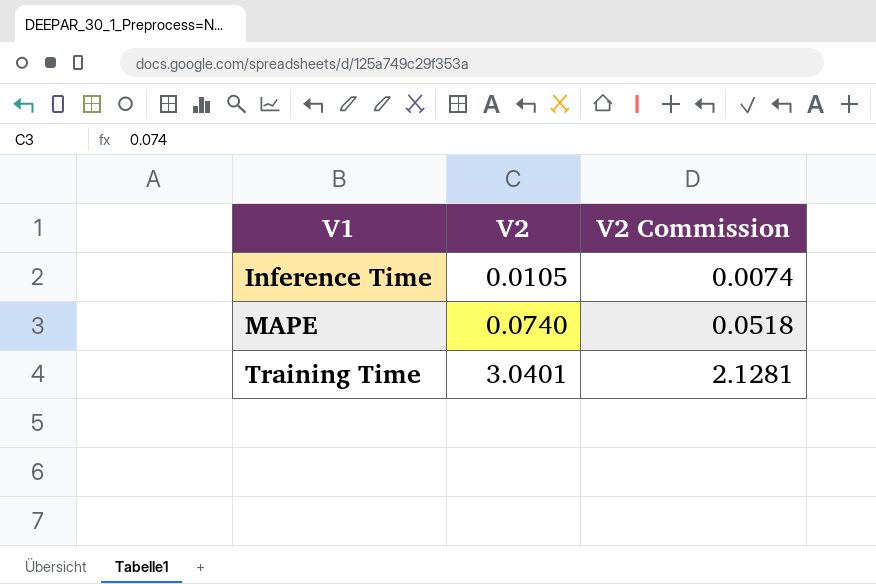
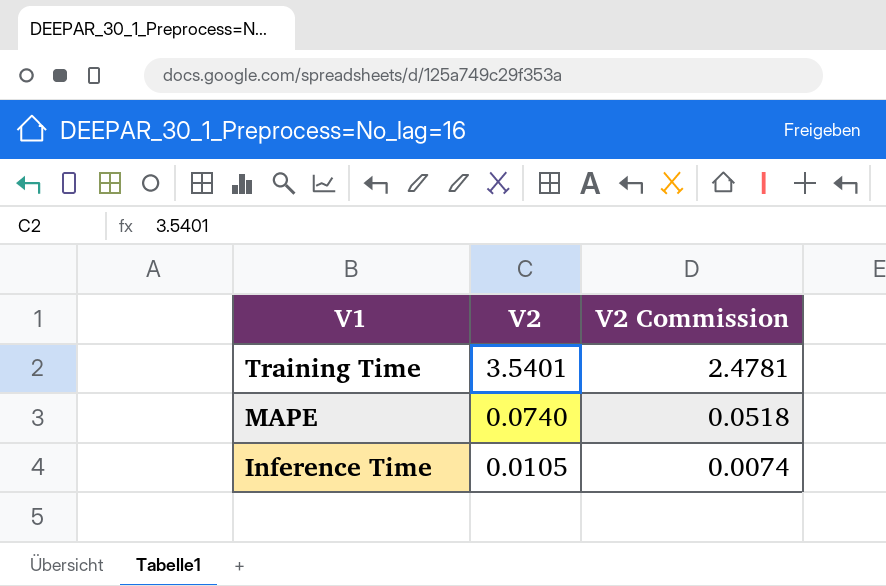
row order: V1 ascending -> V1 descending
Training Time | V2: 3.0401 -> 3.5401
Training Time | V2 Commission: 2.1281 -> 2.4781

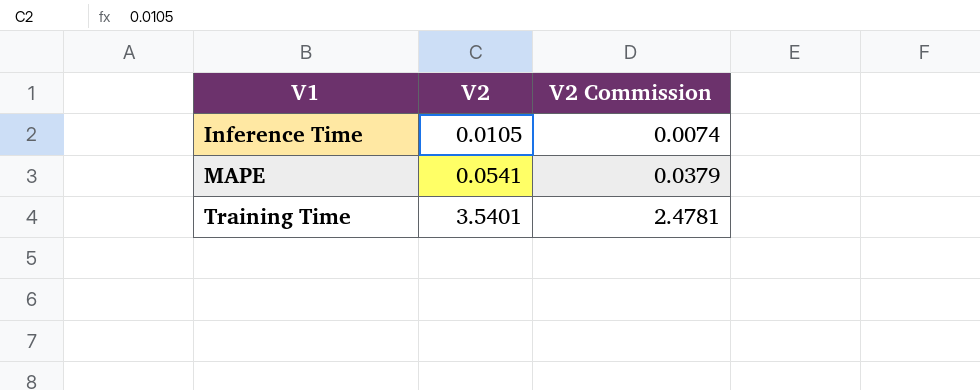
row order: V1 descending -> V1 ascending
MAPE | V2: 0.0740 -> 0.0541
MAPE | V2 Commission: 0.0518 -> 0.0379

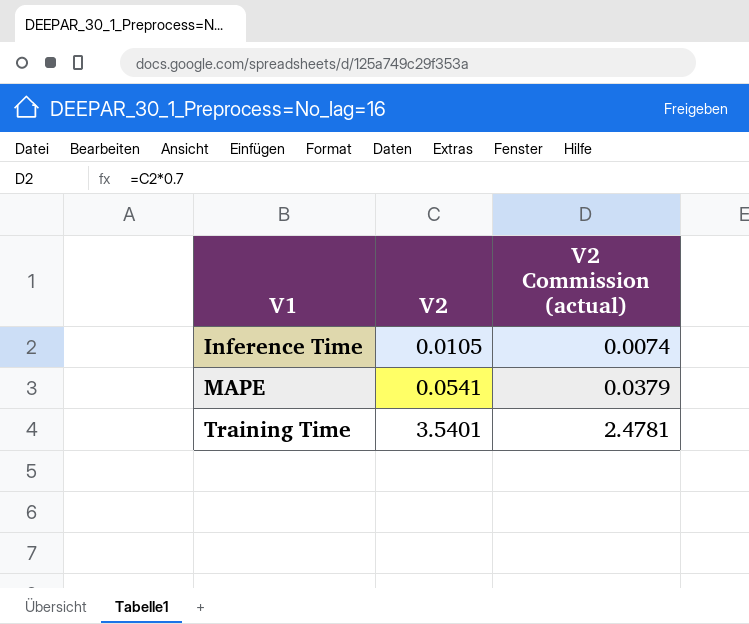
column name: V2 Commission -> V2 Commission (actual)

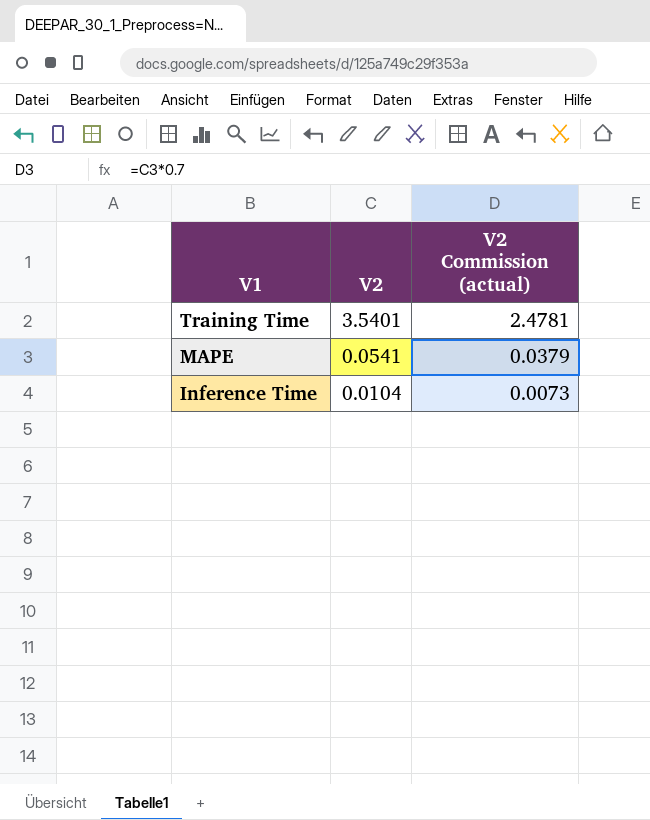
row order: V1 ascending -> V1 descending
Inference Time | V2: 0.0105 -> 0.0104
Inference Time | V2 Commission (actual): 0.0074 -> 0.0073

